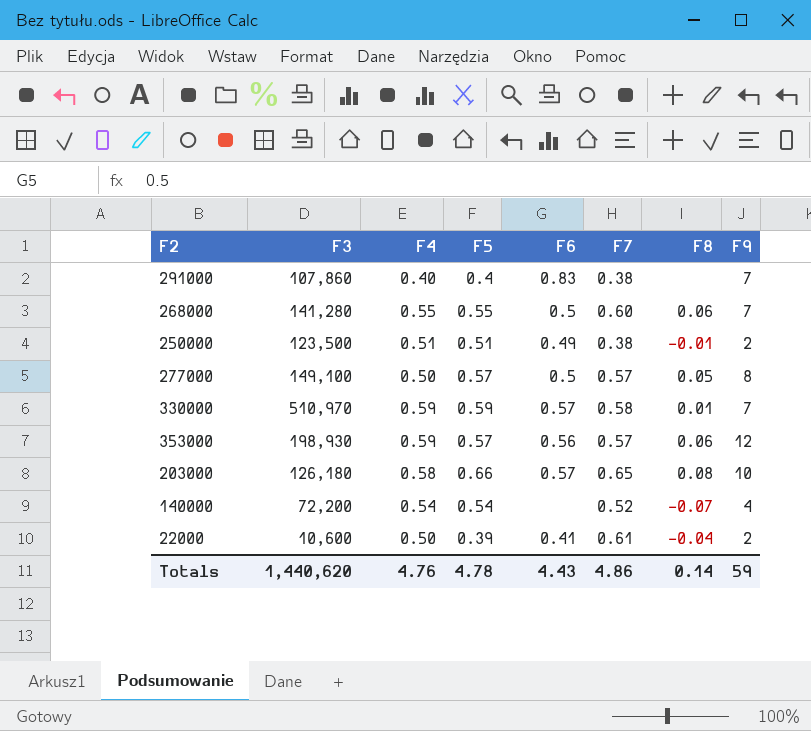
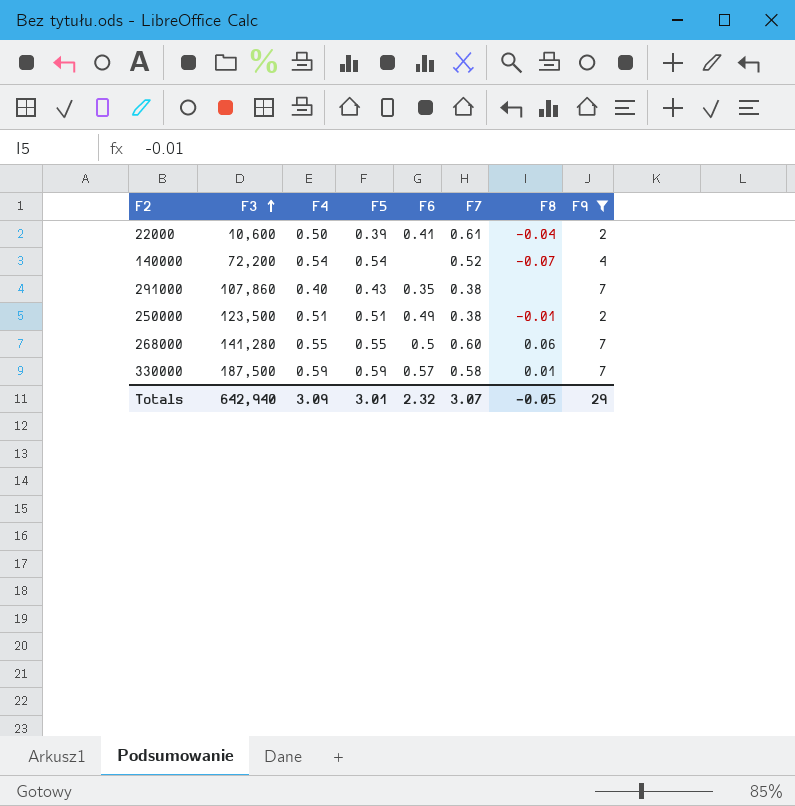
filter: none -> F9 <= 7
row order: none -> F3 ascending
291000 | F5: 0.4 -> 0.43
291000 | F6: 0.83 -> 0.35
330000 | F3: 510,970 -> 187,500
Totals | F3: 1,440,620 -> 642,940
Totals | F4: 4.76 -> 3.09
Totals | F5: 4.78 -> 3.01
Totals | F6: 4.43 -> 2.32
Totals | F7: 4.86 -> 3.07
Totals | F8: 0.14 -> -0.05
Totals | F9: 59 -> 29

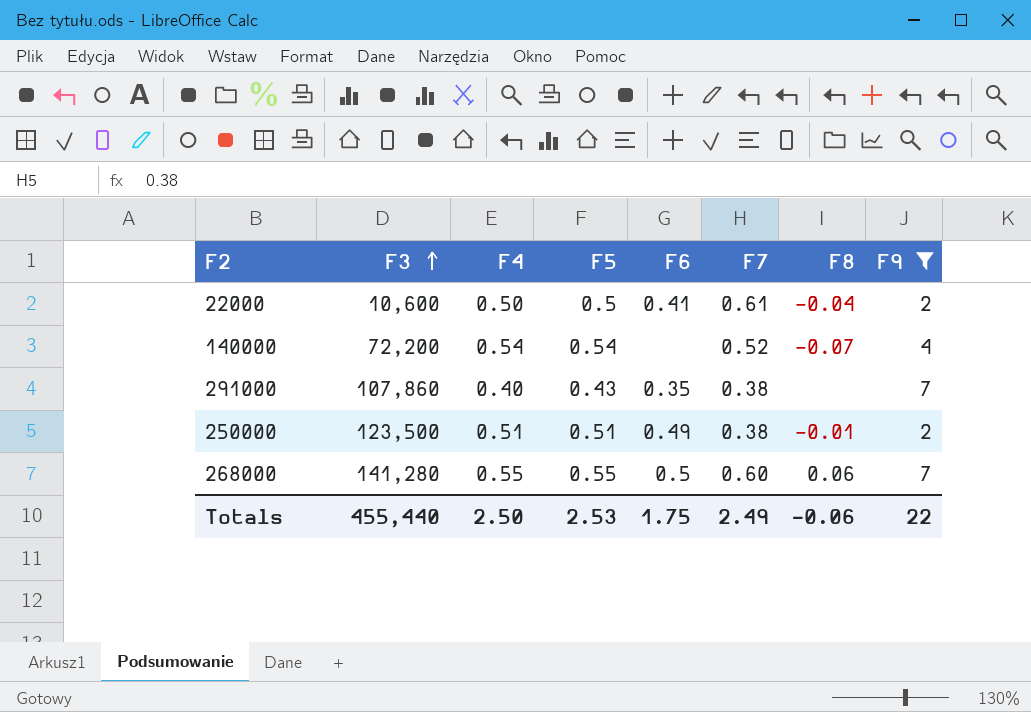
row 330000: 187,500 | 0.59 | 0.59 | 0.57 | 0.58 | 0.01 | 7 -> none
22000 | F5: 0.39 -> 0.5
Totals | F3: 642,940 -> 455,440
Totals | F4: 3.09 -> 2.50
Totals | F5: 3.01 -> 2.53
Totals | F6: 2.32 -> 1.75
Totals | F7: 3.07 -> 2.49
Totals | F8: -0.05 -> -0.06
Totals | F9: 29 -> 22

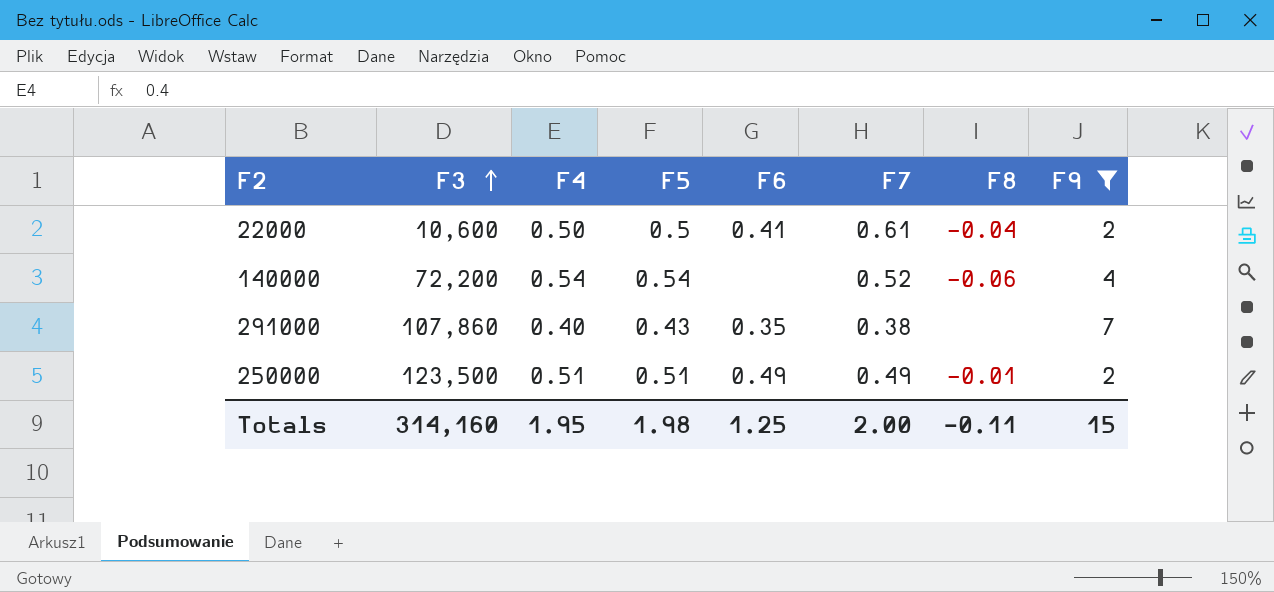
row 268000: 141,280 | 0.55 | 0.55 | 0.5 | 0.60 | 0.06 | 7 -> none
140000 | F8: -0.07 -> -0.06
250000 | F7: 0.38 -> 0.49
Totals | F3: 455,440 -> 314,160
Totals | F4: 2.50 -> 1.95
Totals | F5: 2.53 -> 1.98
Totals | F6: 1.75 -> 1.25
Totals | F7: 2.49 -> 2.00
Totals | F8: -0.06 -> -0.11
Totals | F9: 22 -> 15

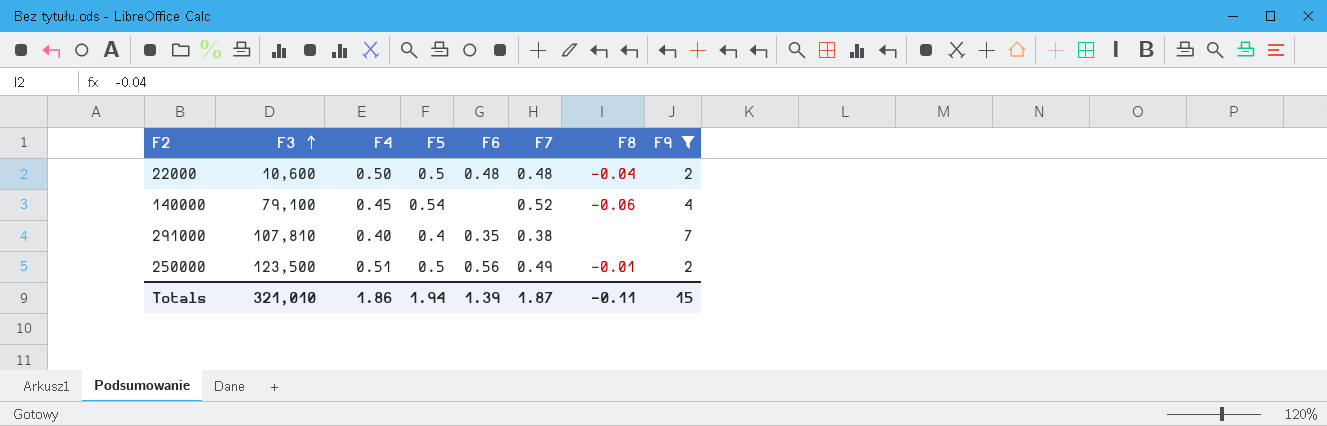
22000 | F6: 0.41 -> 0.48
22000 | F7: 0.61 -> 0.48
140000 | F3: 72,200 -> 79,100
140000 | F4: 0.54 -> 0.45
291000 | F3: 107,860 -> 107,810
291000 | F5: 0.43 -> 0.4
250000 | F5: 0.51 -> 0.5
250000 | F6: 0.49 -> 0.56
Totals | F3: 314,160 -> 321,010
Totals | F4: 1.95 -> 1.86
Totals | F5: 1.98 -> 1.94
Totals | F6: 1.25 -> 1.39
Totals | F7: 2.00 -> 1.87

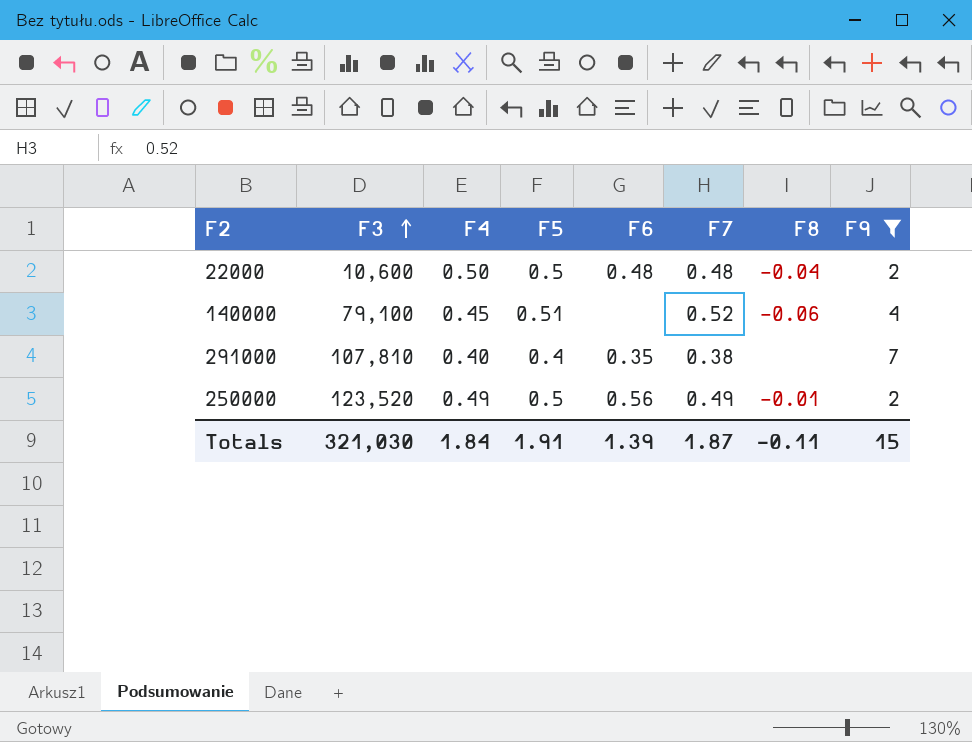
140000 | F5: 0.54 -> 0.51
250000 | F3: 123,500 -> 123,520
250000 | F4: 0.51 -> 0.49
Totals | F3: 321,010 -> 321,030
Totals | F4: 1.86 -> 1.84
Totals | F5: 1.94 -> 1.91

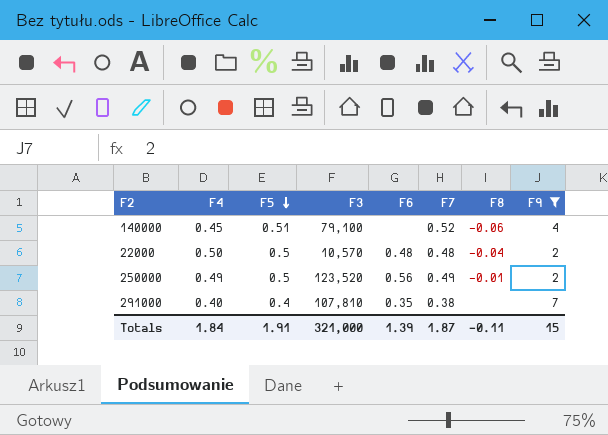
row order: F3 ascending -> F5 descending
column F3 | position: 2 -> 4
22000 | F3: 10,600 -> 10,570
Totals | F3: 321,030 -> 321,000

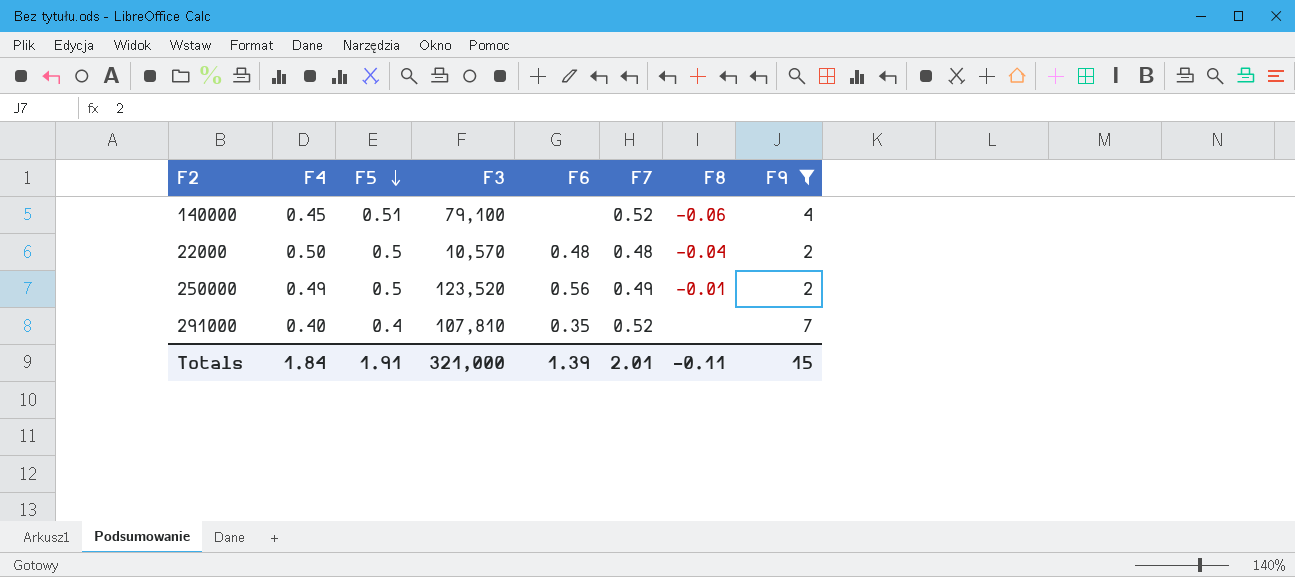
291000 | F7: 0.38 -> 0.52
Totals | F7: 1.87 -> 2.01

